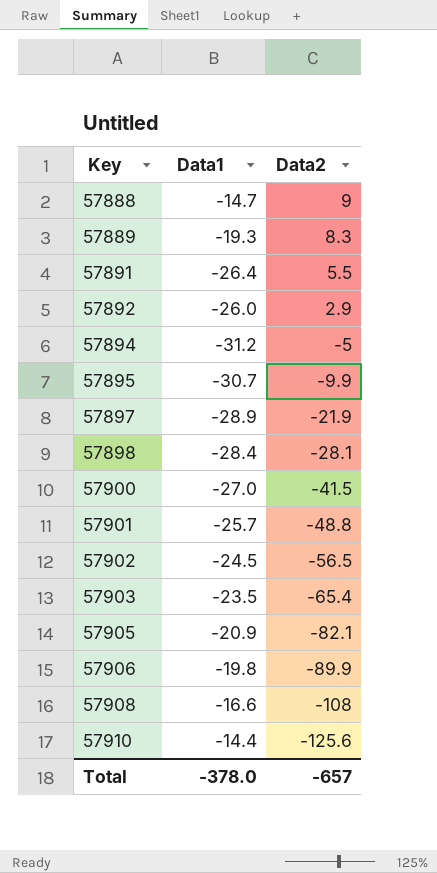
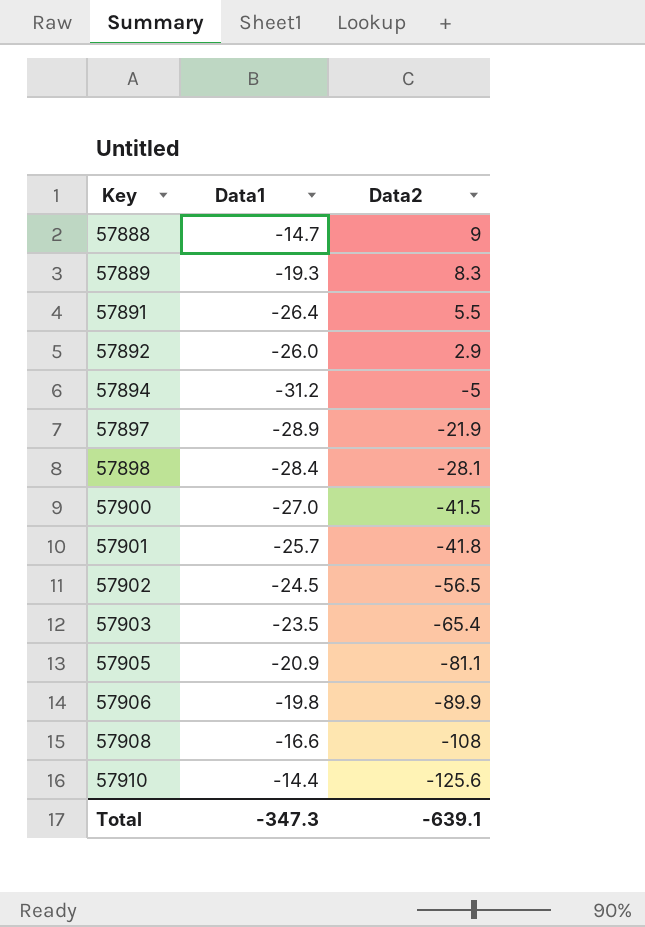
row 57895: -30.7 | -9.9 -> none
57901 | Data2: -48.8 -> -41.8
57905 | Data2: -82.1 -> -81.1
Total | Data1: -378.0 -> -347.3
Total | Data2: -657 -> -639.1

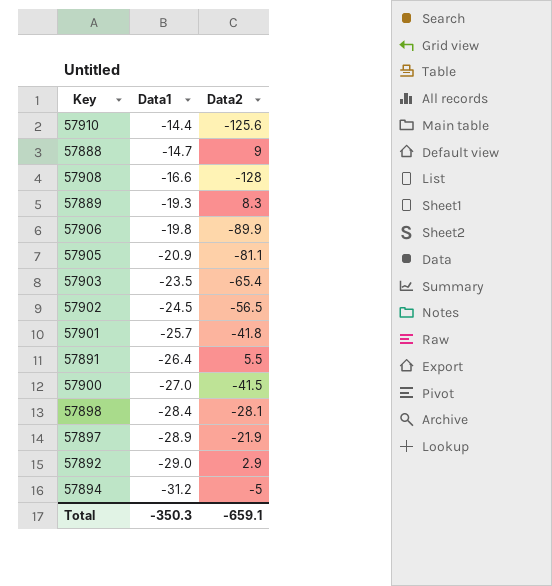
row order: Key ascending -> Data1 descending
57908 | Data2: -108 -> -128
57892 | Data1: -26.0 -> -29.0
Total | Data1: -347.3 -> -350.3
Total | Data2: -639.1 -> -659.1

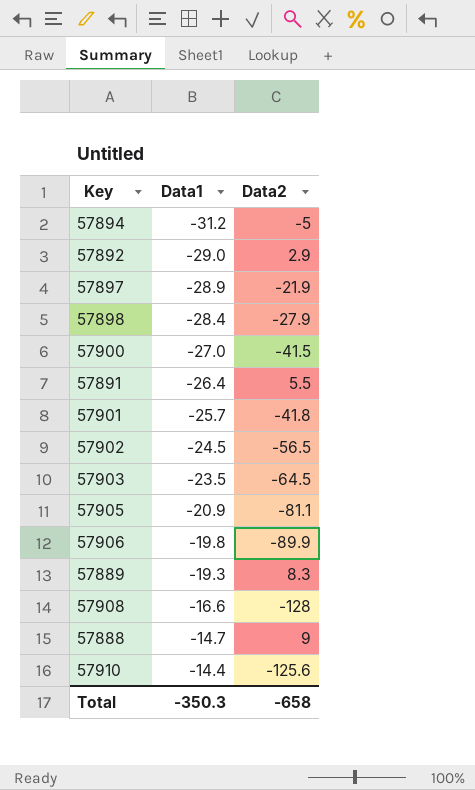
row order: Data1 descending -> Data1 ascending
57898 | Data2: -28.1 -> -27.9
57903 | Data2: -65.4 -> -64.5
Total | Data2: -659.1 -> -658

